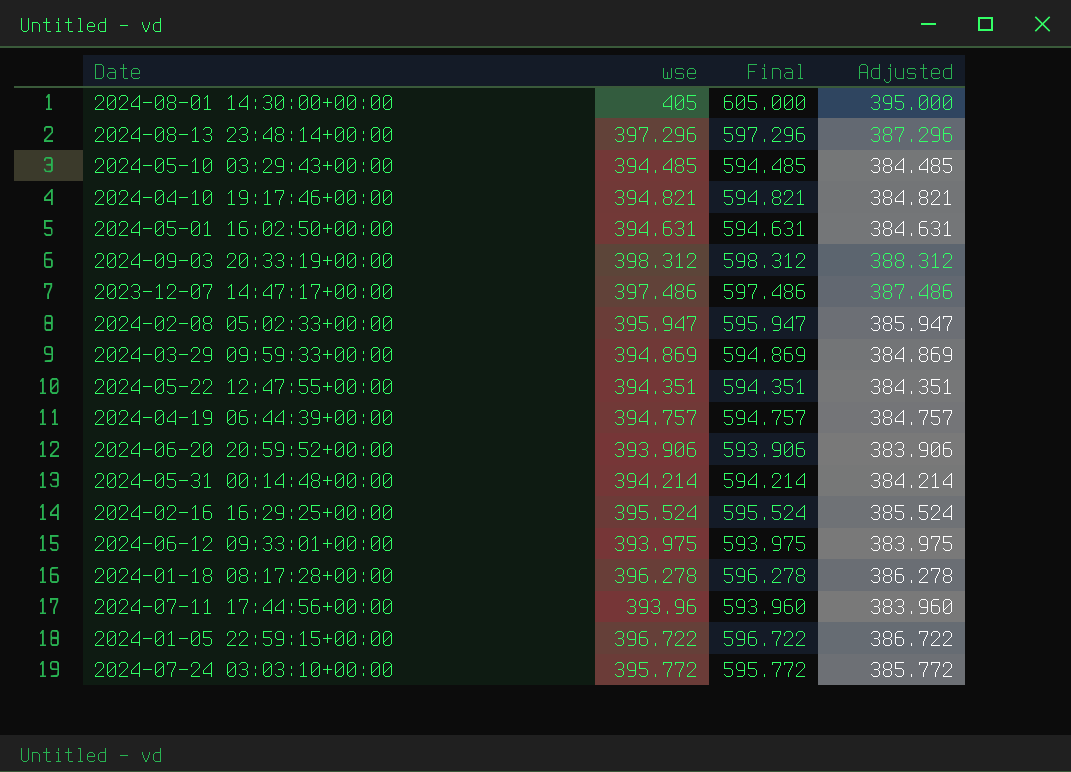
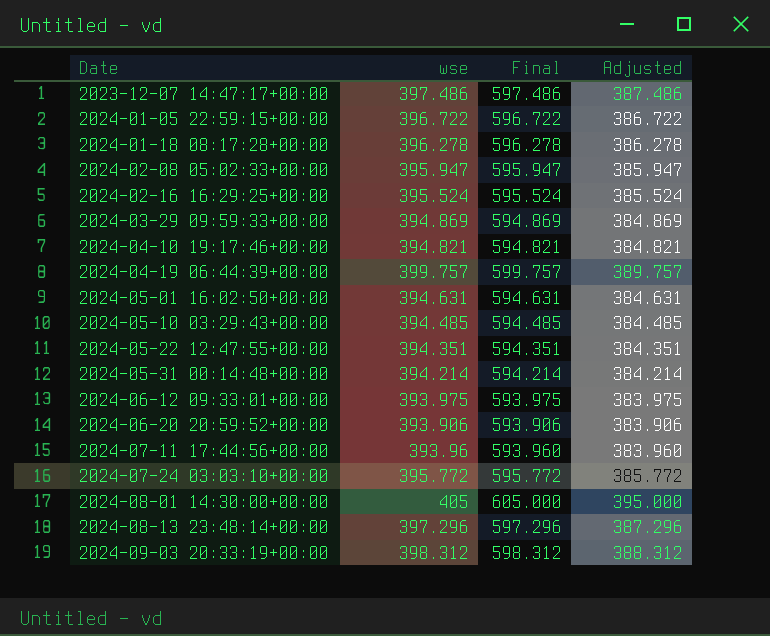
row order: none -> Date ascending
2024-04-19 06:44:39+00:00 | wse: 394.757 -> 399.757
2024-04-19 06:44:39+00:00 | Final: 594.757 -> 599.757
2024-04-19 06:44:39+00:00 | Adjusted: 384.757 -> 389.757

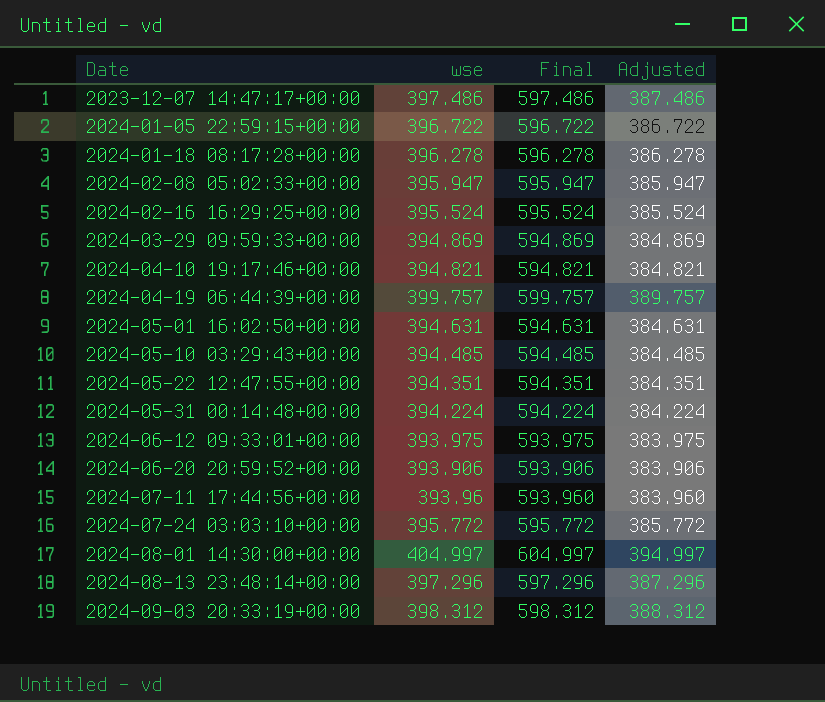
2024-05-31 00:14:48+00:00 | wse: 394.214 -> 394.224
2024-05-31 00:14:48+00:00 | Final: 594.214 -> 594.224
2024-05-31 00:14:48+00:00 | Adjusted: 384.214 -> 384.224
2024-08-01 14:30:00+00:00 | wse: 405 -> 404.997
2024-08-01 14:30:00+00:00 | Final: 605.000 -> 604.997
2024-08-01 14:30:00+00:00 | Adjusted: 395.000 -> 394.997

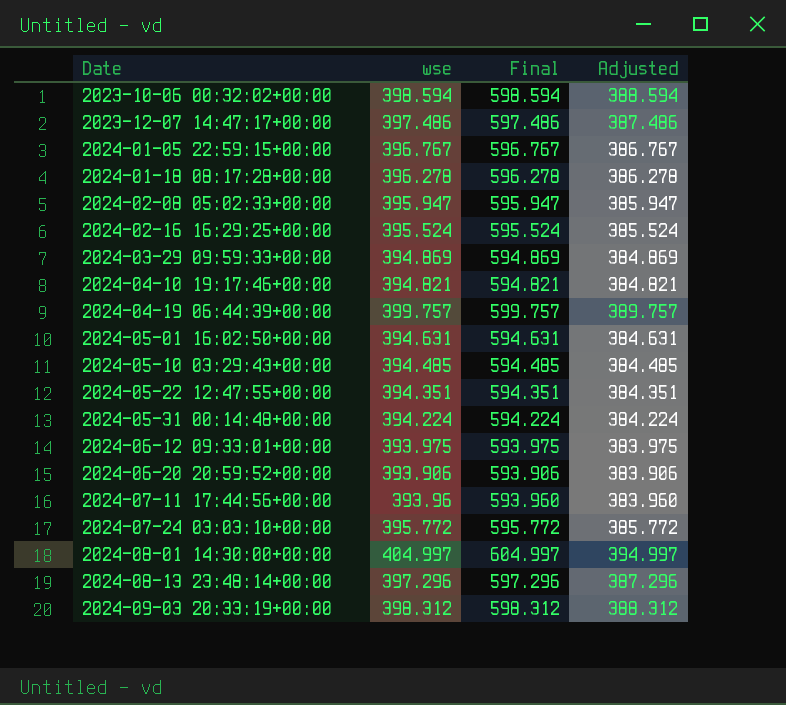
row 2023-10-06 00:32:02+00:00: none -> 398.594 | 598.594 | 388.594
2024-01-05 22:59:15+00:00 | wse: 396.722 -> 396.767
2024-01-05 22:59:15+00:00 | Final: 596.722 -> 596.767
2024-01-05 22:59:15+00:00 | Adjusted: 386.722 -> 386.767

